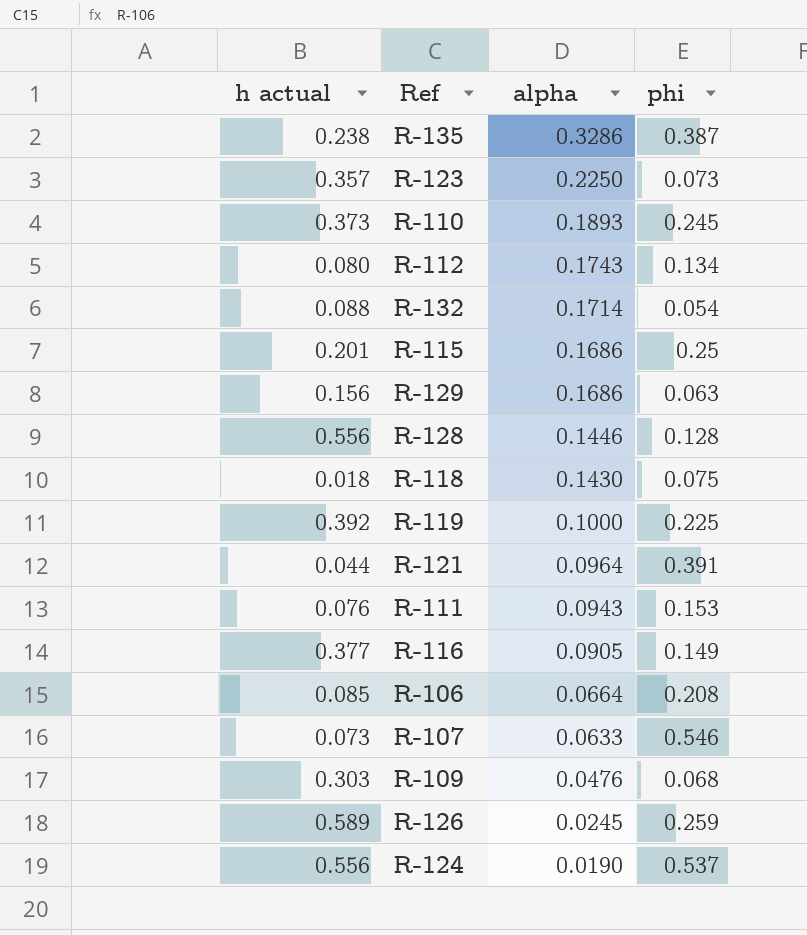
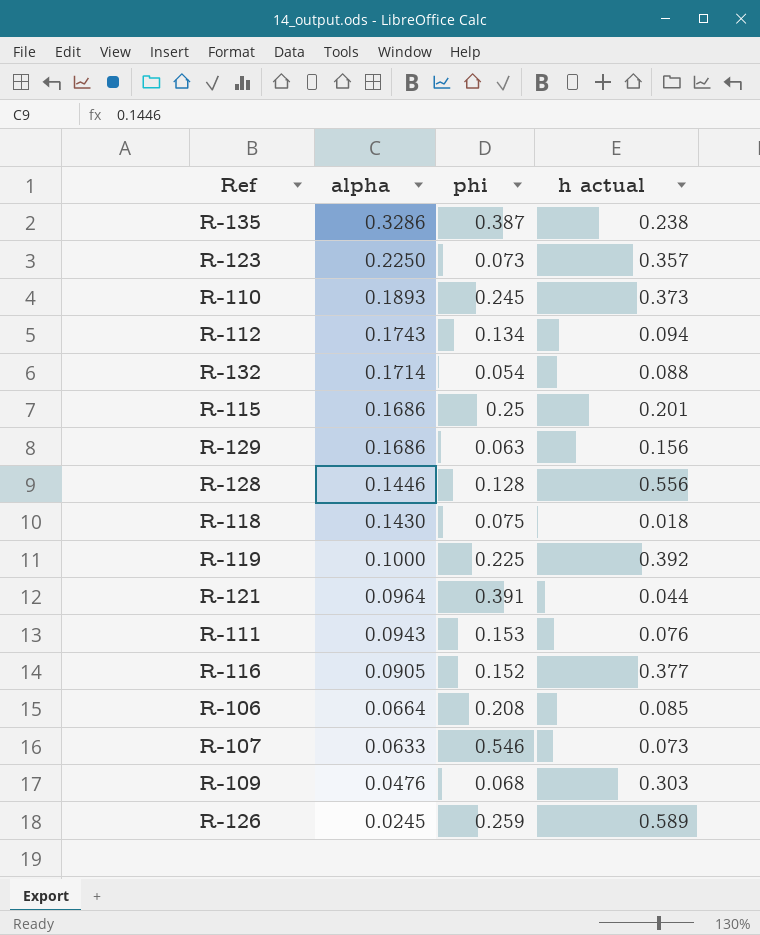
column h actual | position: 1 -> 4
row R-124: 0.556 | 0.0190 | 0.537 -> none
R-112 | h actual: 0.080 -> 0.094
R-116 | phi: 0.149 -> 0.152

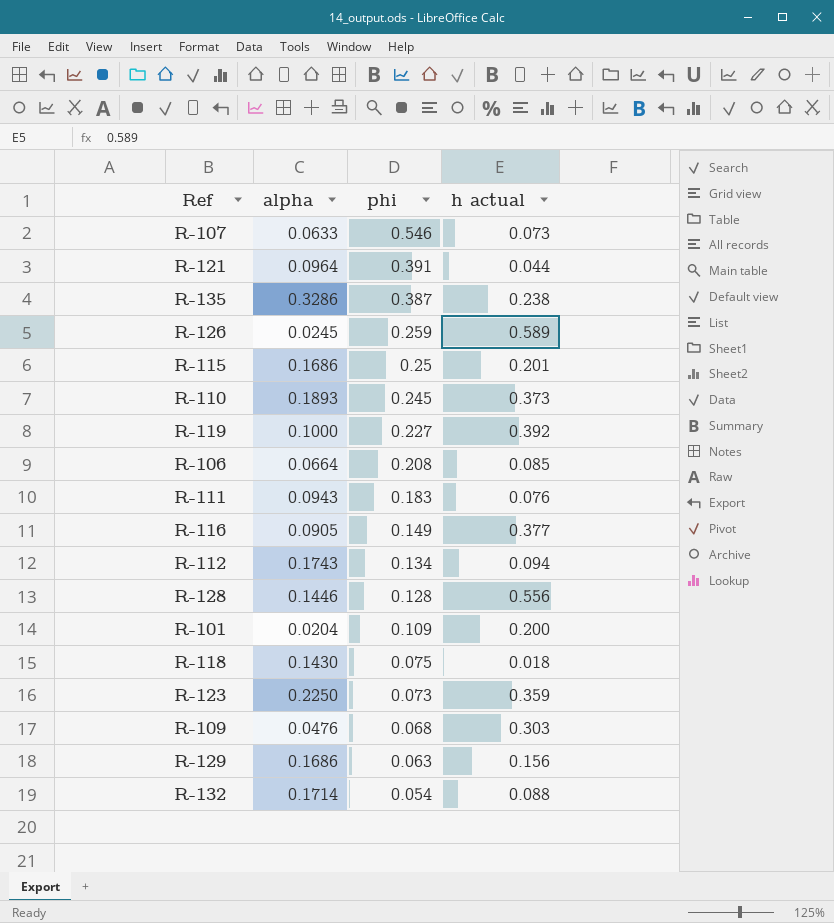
row order: alpha descending -> phi descending
R-119 | phi: 0.225 -> 0.227
R-111 | phi: 0.153 -> 0.183
R-116 | phi: 0.152 -> 0.149
row R-101: none -> 0.0204 | 0.109 | 0.200
R-123 | h actual: 0.357 -> 0.359

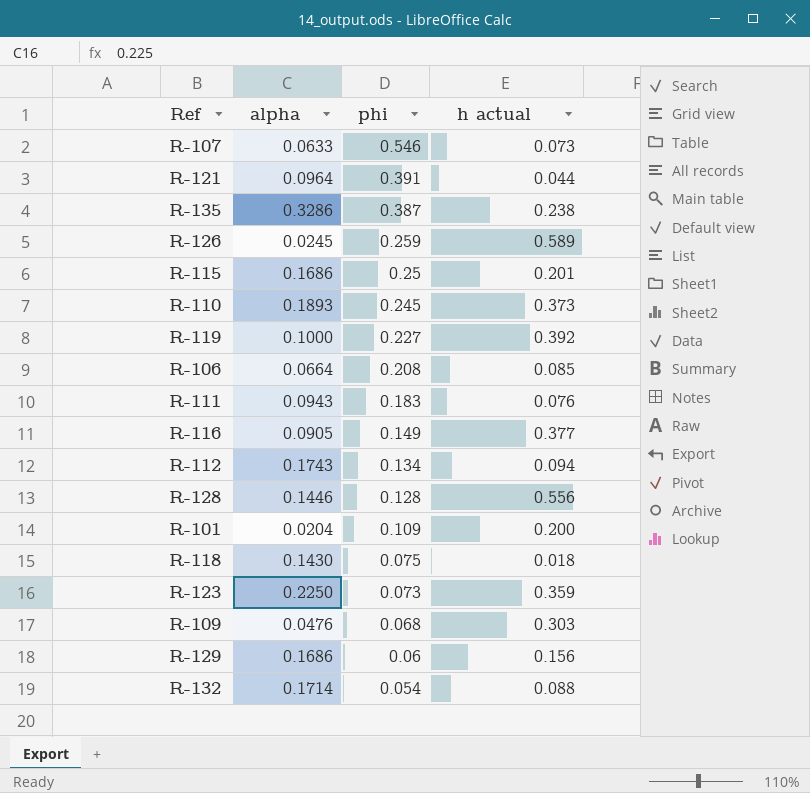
R-129 | phi: 0.063 -> 0.06

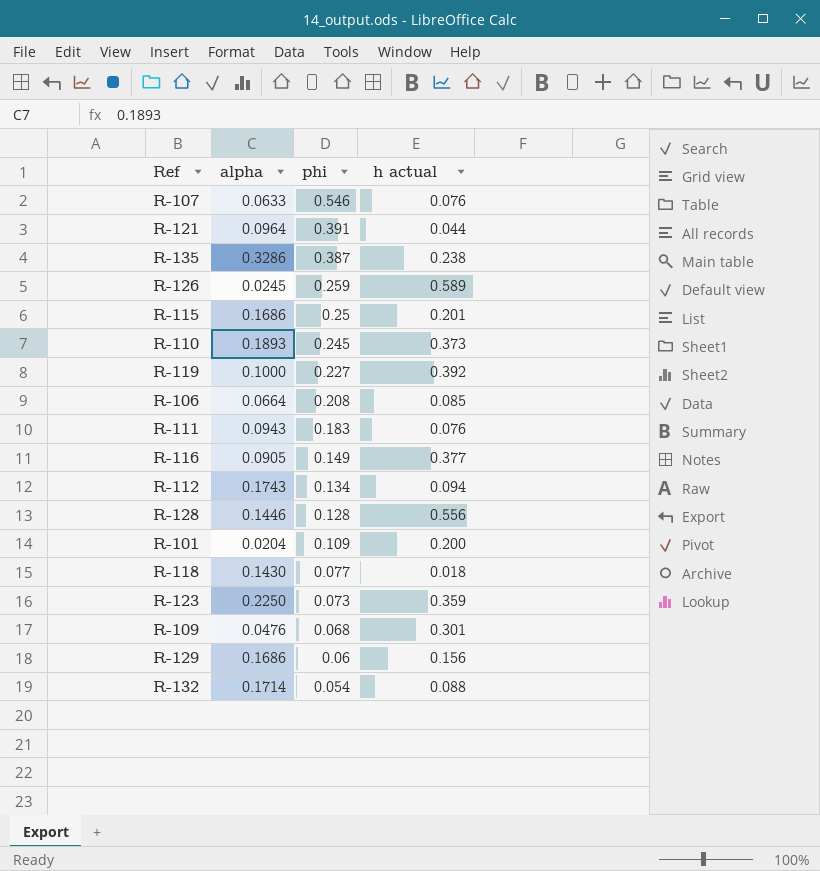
R-107 | h actual: 0.073 -> 0.076
R-118 | phi: 0.075 -> 0.077
R-109 | h actual: 0.303 -> 0.301

